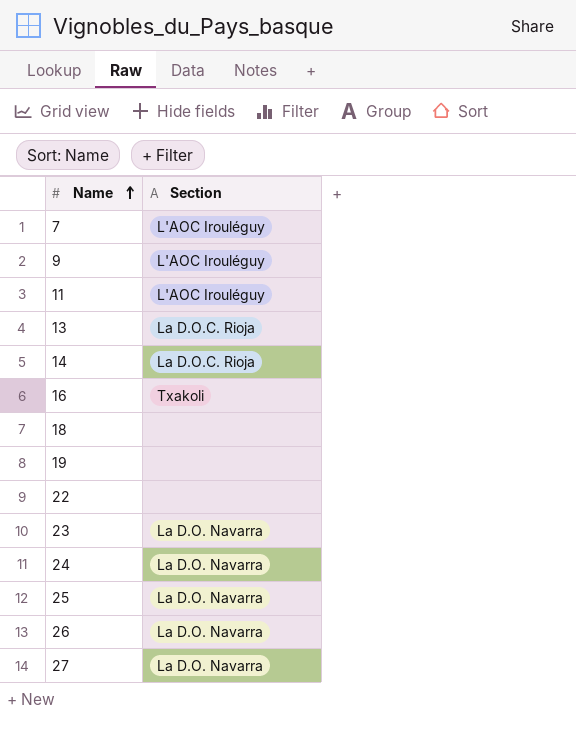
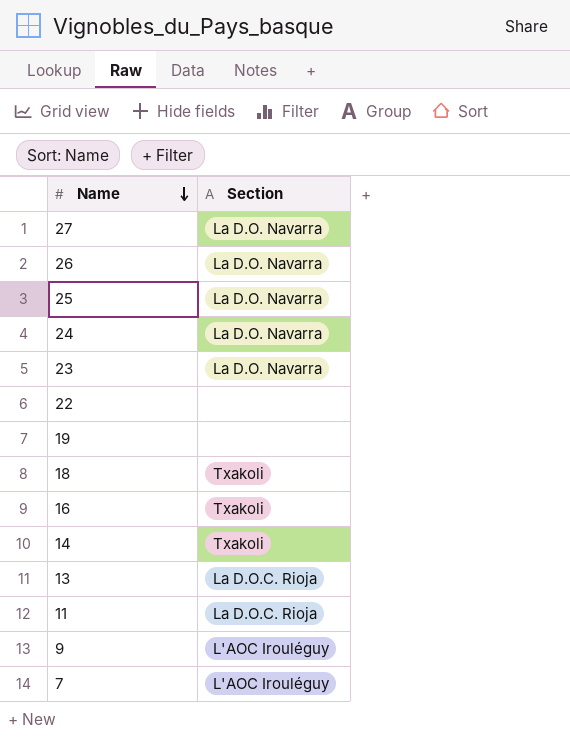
row order: Name ascending -> Name descending
18 | Section: none -> Txakoli
14 | Section: La D.O.C. Rioja -> Txakoli
11 | Section: L'AOC Irouléguy -> La D.O.C. Rioja

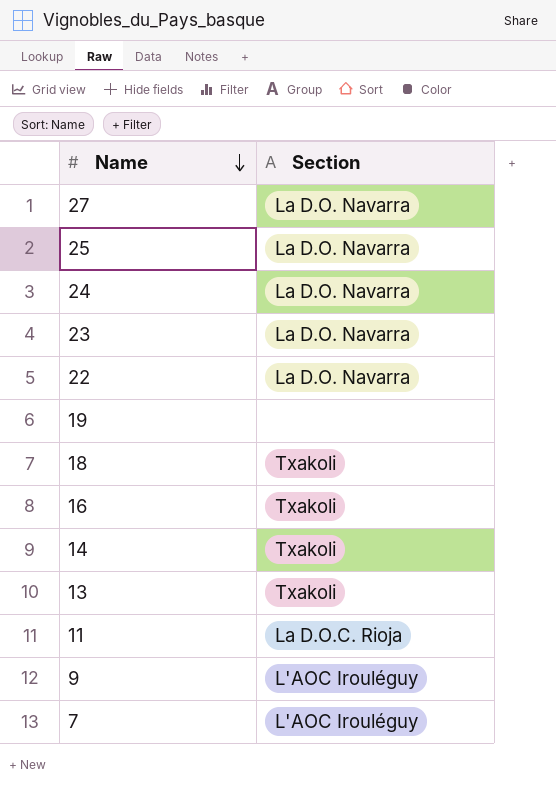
row 26: La D.O. Navarra -> none
22 | Section: none -> La D.O. Navarra
13 | Section: La D.O.C. Rioja -> Txakoli

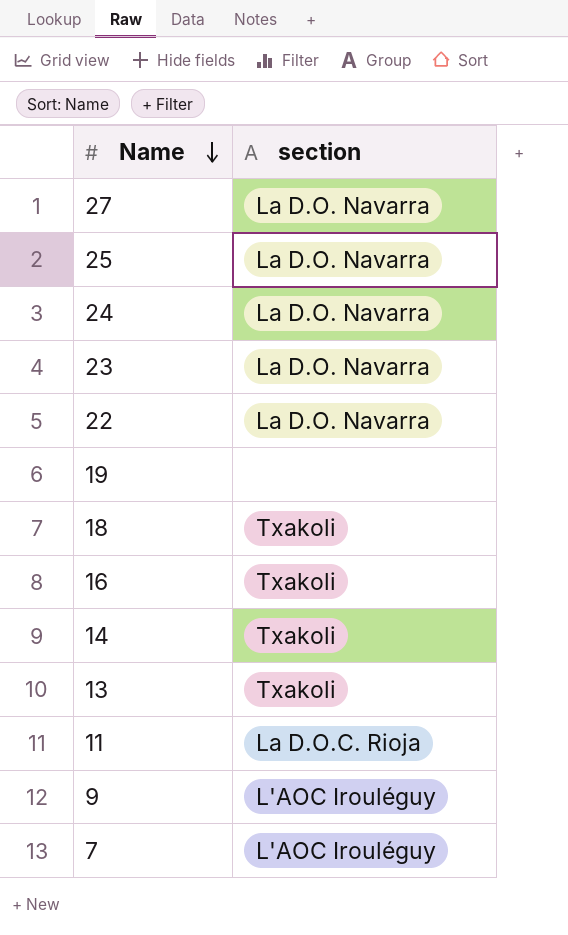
column name: Section -> section

